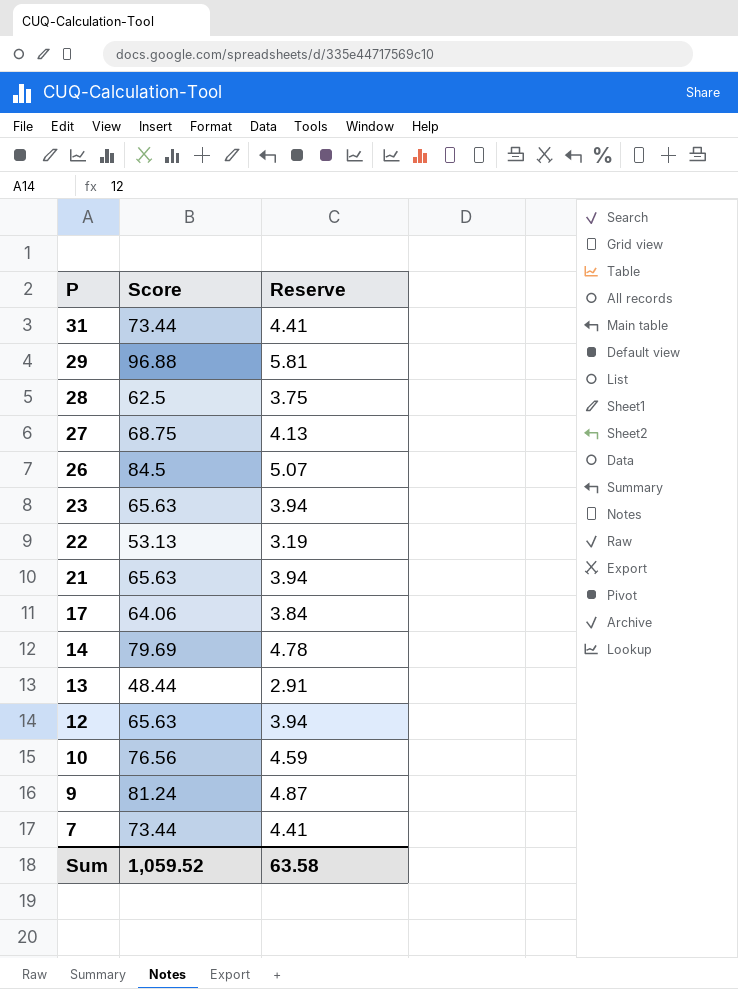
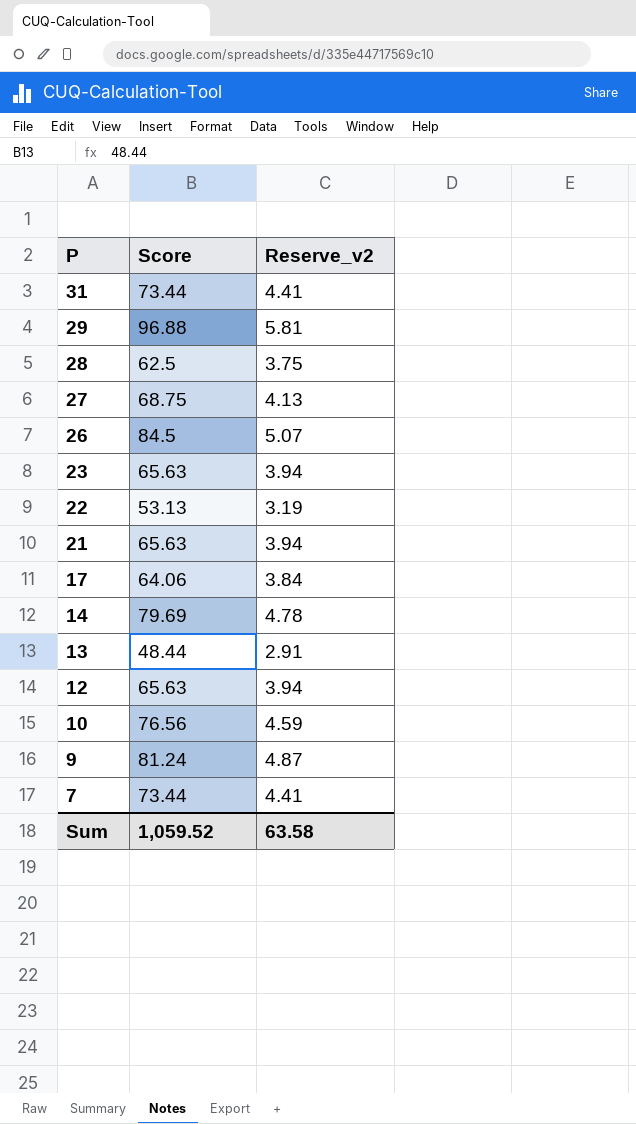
column name: Reserve -> Reserve_v2

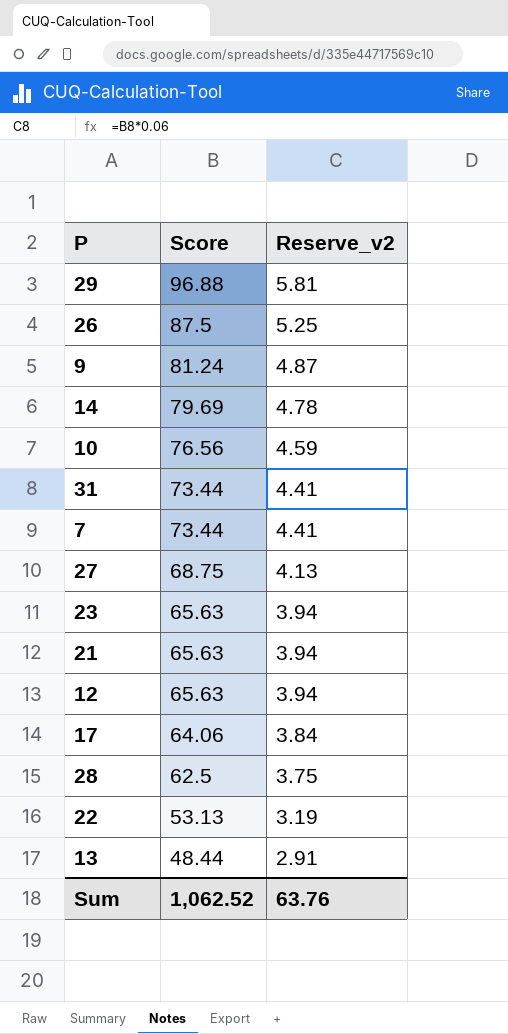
row order: P descending -> Score descending
26 | Score: 84.5 -> 87.5
26 | Reserve_v2: 5.07 -> 5.25
Sum | Score: 1,059.52 -> 1,062.52
Sum | Reserve_v2: 63.58 -> 63.76

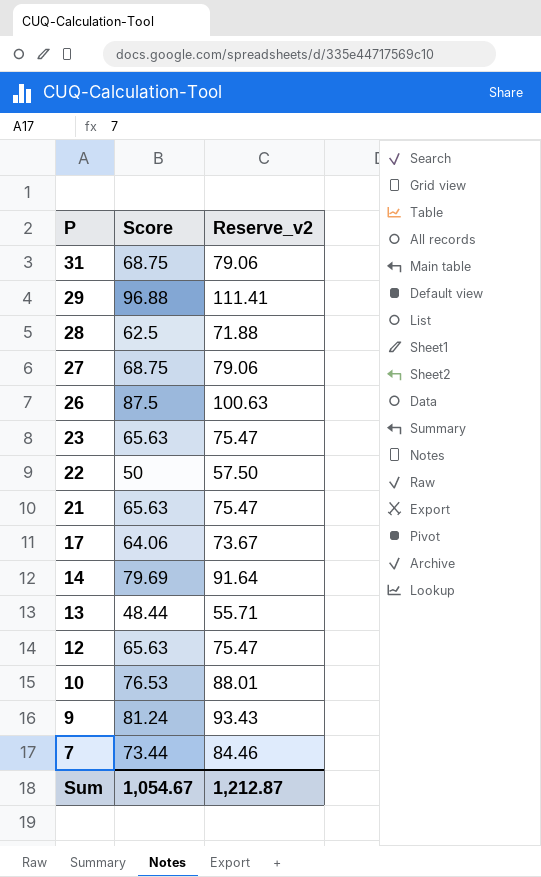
row order: Score descending -> P descending
column Reserve_v2 | formula: [Score] * 0.06 -> [Score] * 1.15
31 | Score: 73.44 -> 68.75
22 | Score: 53.13 -> 50
10 | Score: 76.56 -> 76.53
Sum | Score: 1,062.52 -> 1,054.67
Sum | Reserve_v2: 63.76 -> 1,212.87

